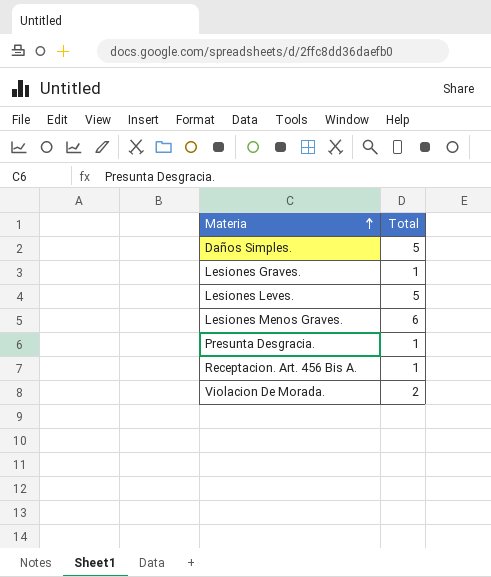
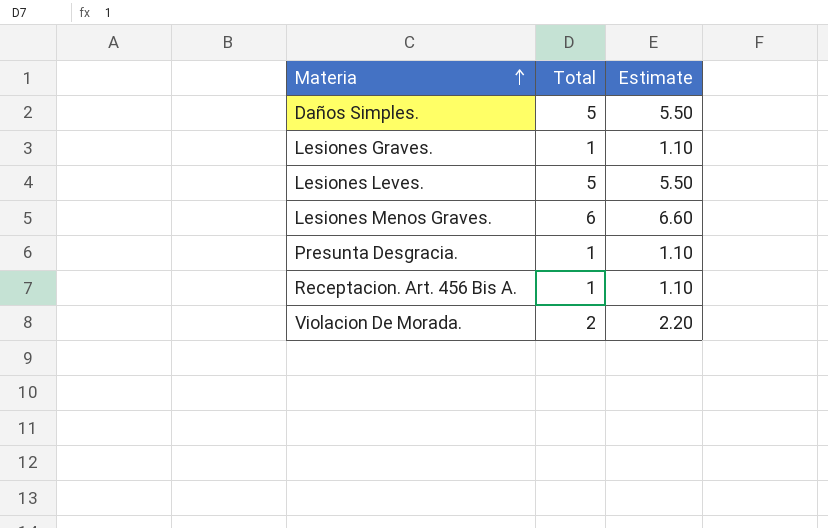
column Estimate | formula: none -> [Total] * 1.1

